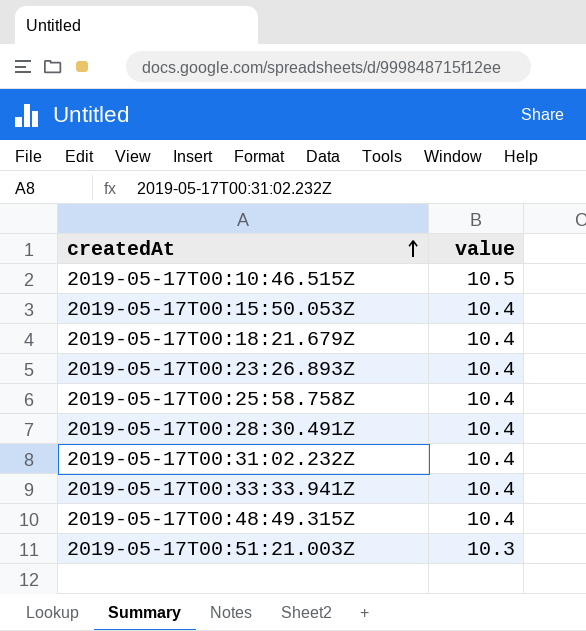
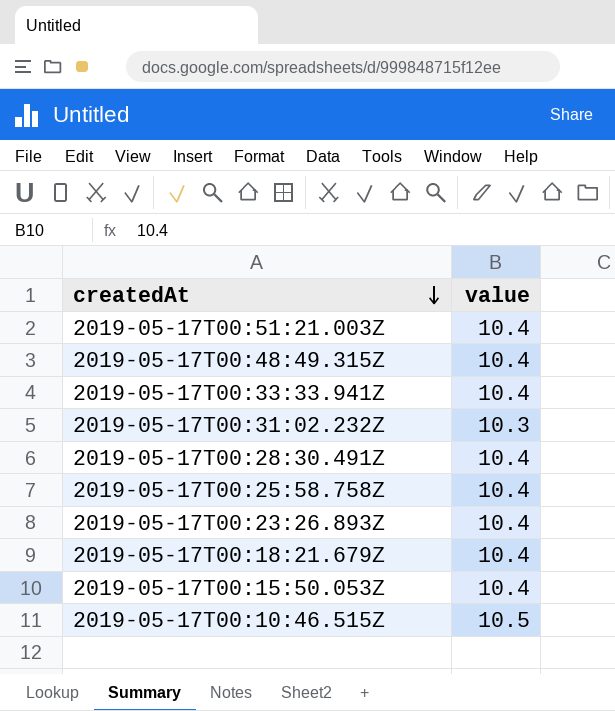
row order: createdAt ascending -> createdAt descending
2019-05-17T00:51:21.003Z | value: 10.3 -> 10.4
2019-05-17T00:31:02.232Z | value: 10.4 -> 10.3

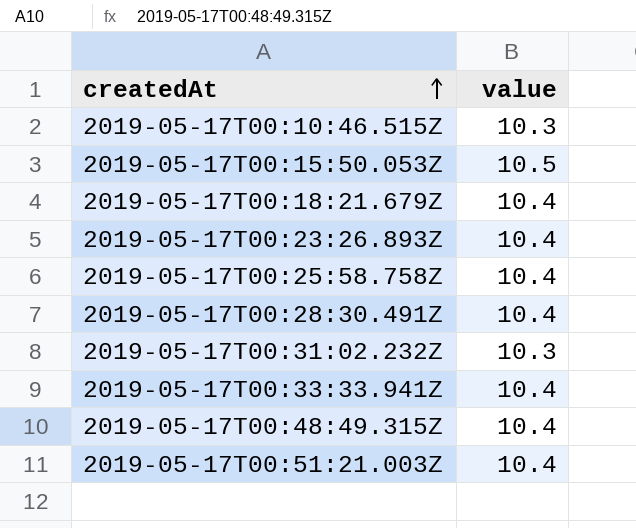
row order: createdAt descending -> createdAt ascending
2019-05-17T00:10:46.515Z | value: 10.5 -> 10.3
2019-05-17T00:15:50.053Z | value: 10.4 -> 10.5

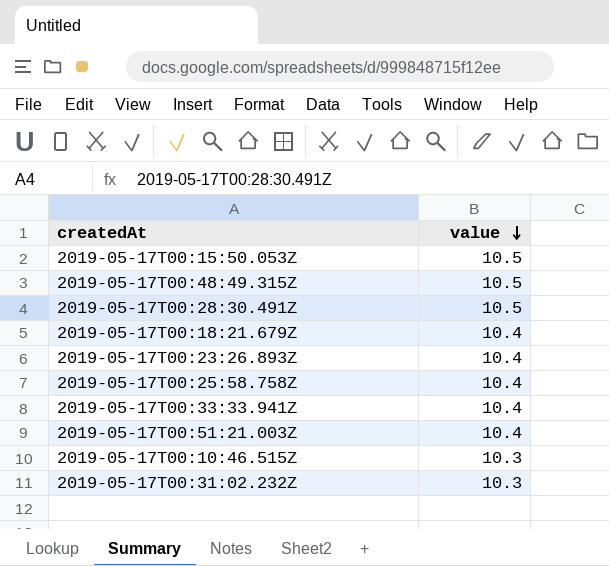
row order: createdAt ascending -> value descending
2019-05-17T00:48:49.315Z | value: 10.4 -> 10.5
2019-05-17T00:28:30.491Z | value: 10.4 -> 10.5

